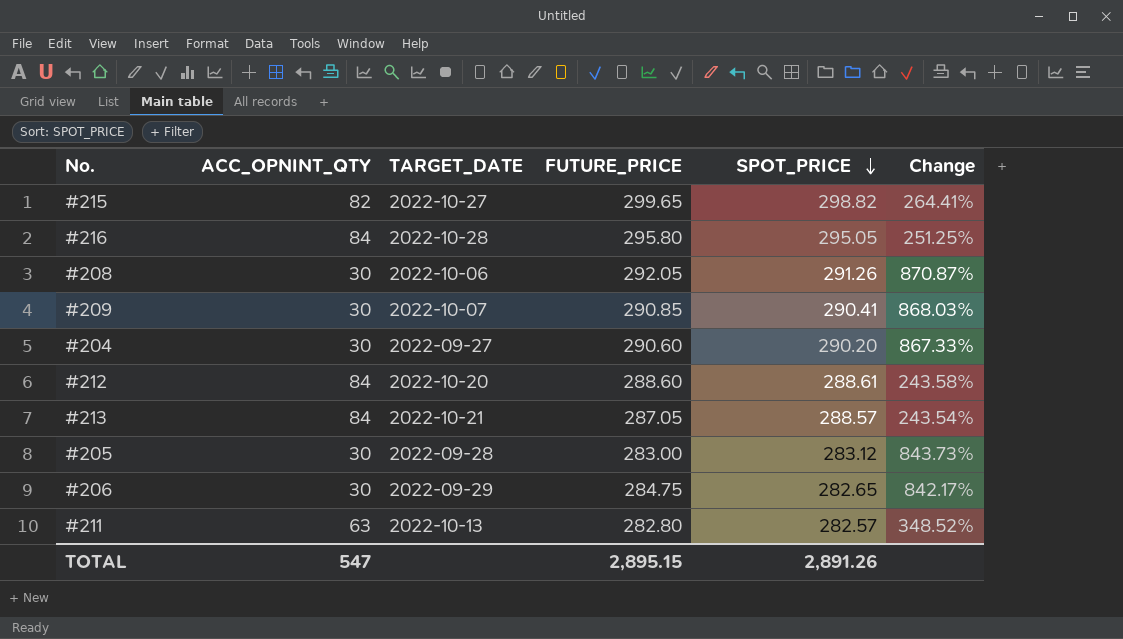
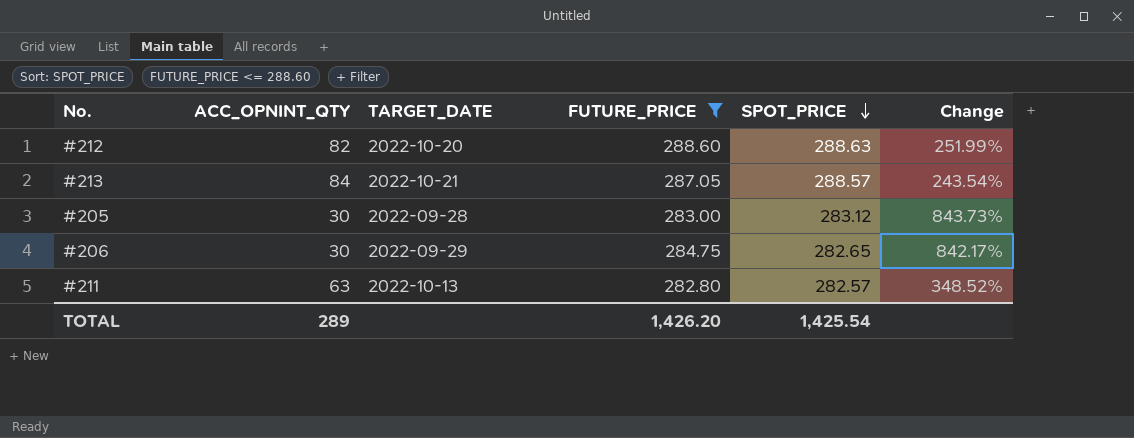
filter: none -> FUTURE_PRICE <= 288.60
#212 | ACC_OPNINT_QTY: 84 -> 82
#212 | SPOT_PRICE: 288.61 -> 288.63
#212 | Change: 243.58% -> 251.99%
TOTAL | ACC_OPNINT_QTY: 547 -> 289
TOTAL | FUTURE_PRICE: 2,895.15 -> 1,426.20
TOTAL | SPOT_PRICE: 2,891.26 -> 1,425.54

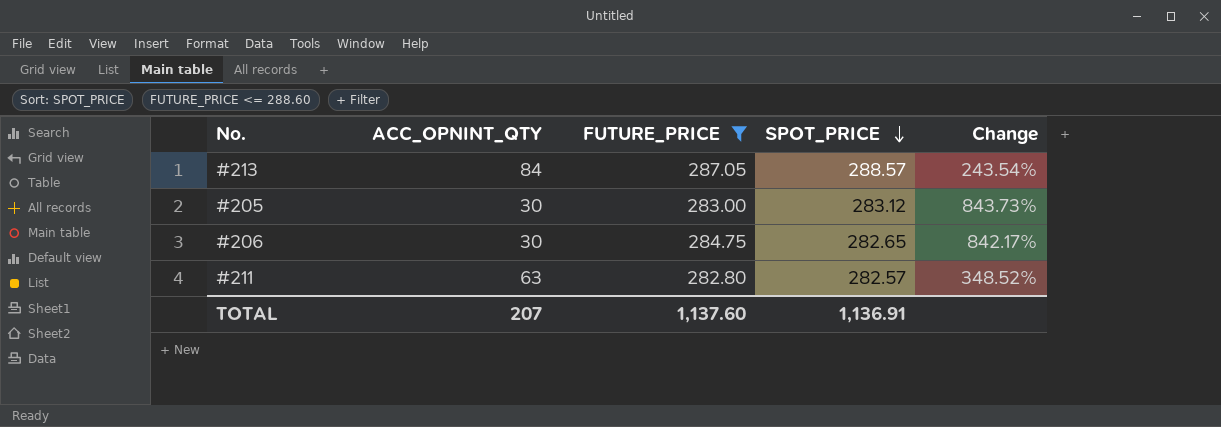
column TARGET_DATE | position: 3 -> none
row #212: 82 | 2022-10-20 | 288.60 | 288.63 | 251.99% -> none
TOTAL | ACC_OPNINT_QTY: 289 -> 207
TOTAL | FUTURE_PRICE: 1,426.20 -> 1,137.60
TOTAL | SPOT_PRICE: 1,425.54 -> 1,136.91

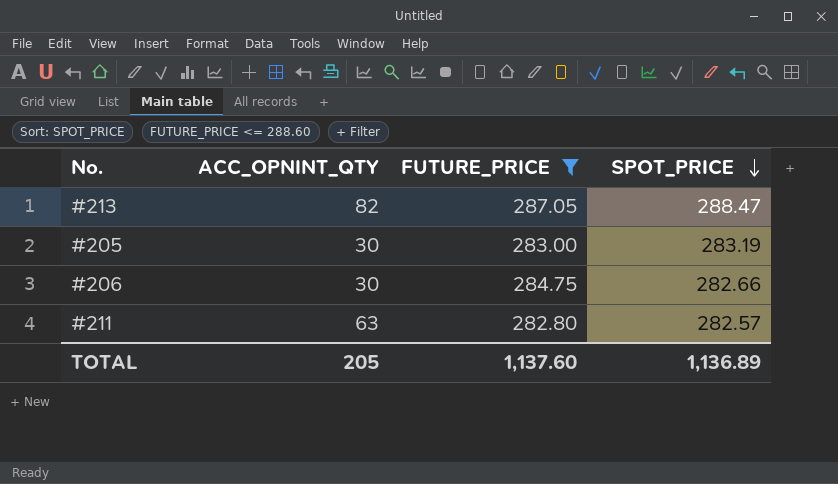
column Change | formula: ([SPOT_PRICE] - [ACC_OPNINT_QTY]) / [ACC_OPNINT_QTY] -> none
#213 | ACC_OPNINT_QTY: 84 -> 82
#213 | SPOT_PRICE: 288.57 -> 288.47
#205 | SPOT_PRICE: 283.12 -> 283.19
#206 | SPOT_PRICE: 282.65 -> 282.66
TOTAL | ACC_OPNINT_QTY: 207 -> 205
TOTAL | SPOT_PRICE: 1,136.91 -> 1,136.89

